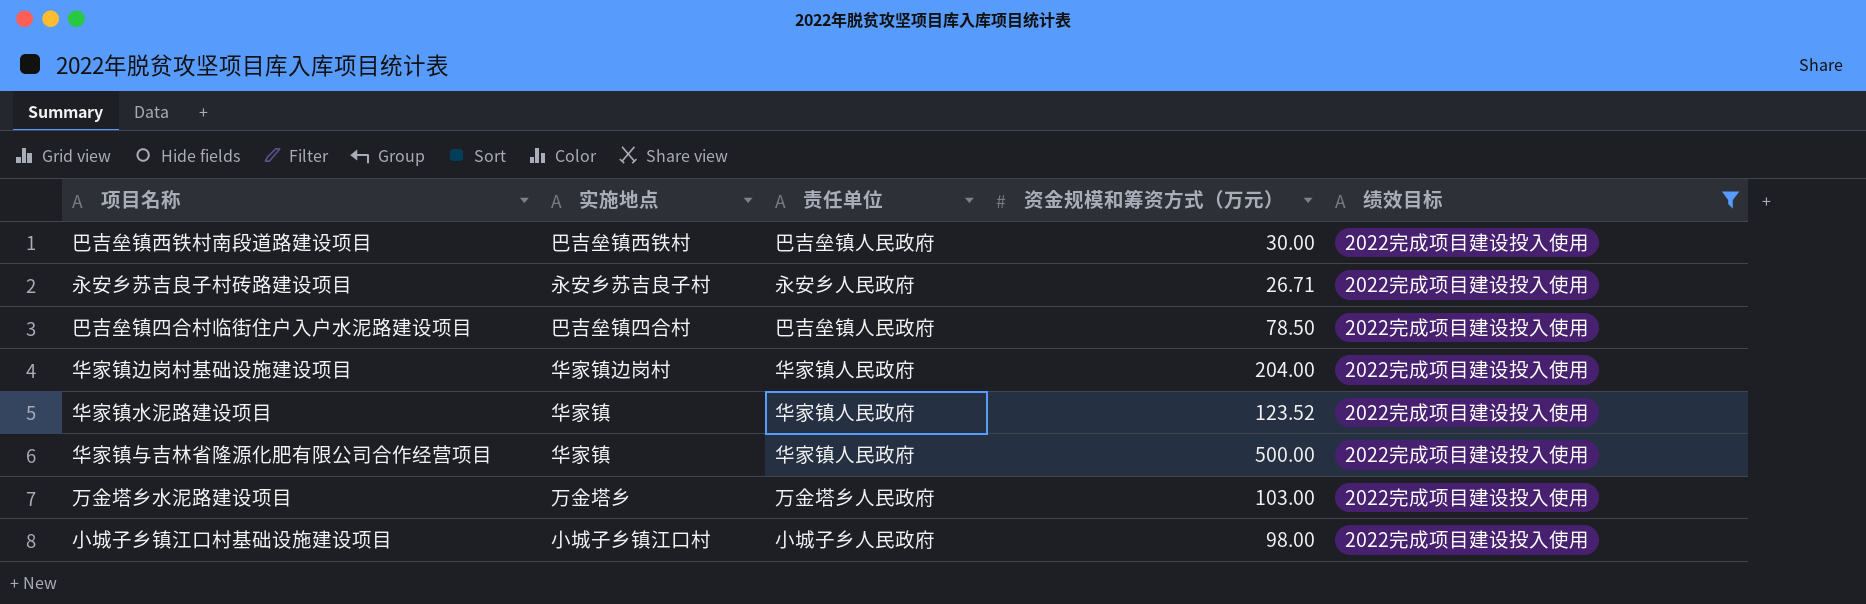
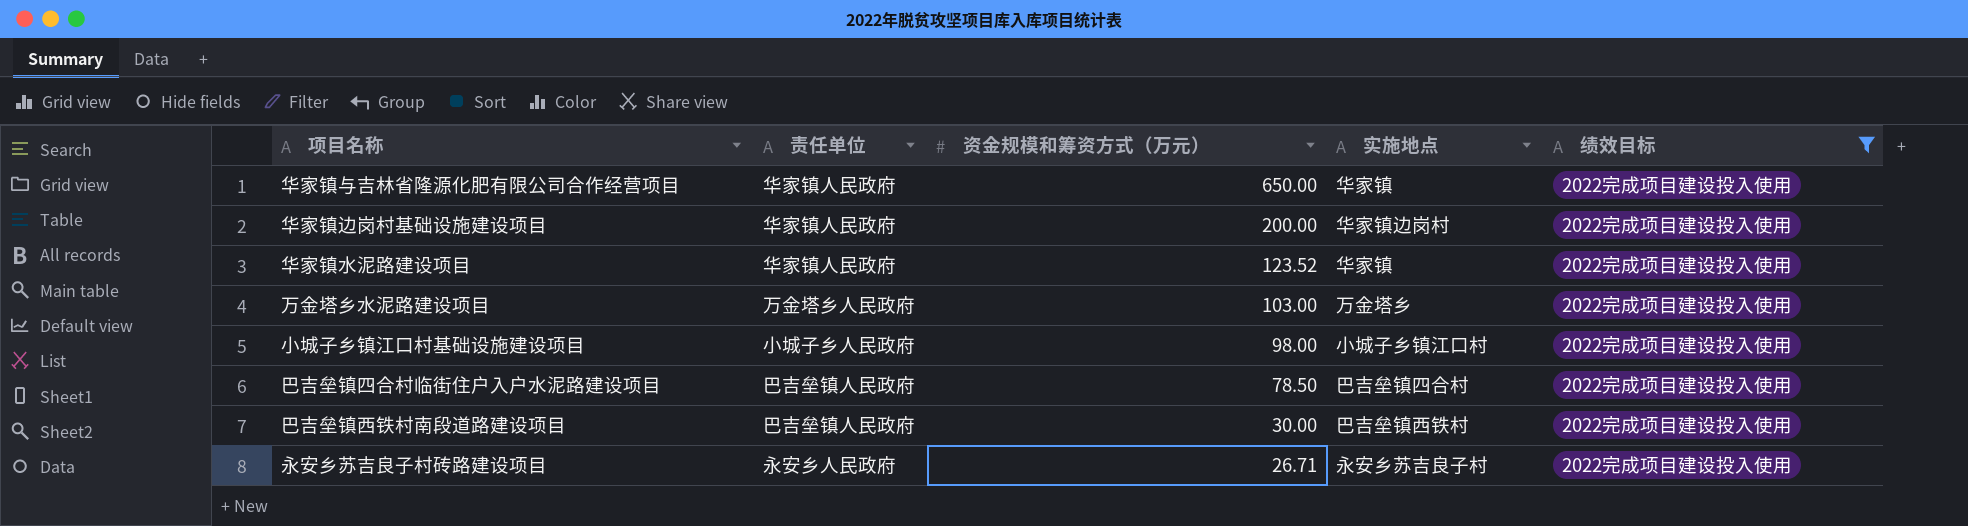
row order: none -> 资金规模和筹资方式（万元） descending
column 实施地点 | position: 2 -> 4
华家镇与吉林省隆源化肥有限公司合作经营项目 | 资金规模和筹资方式（万元）: 500.00 -> 650.00
华家镇边岗村基础设施建设项目 | 资金规模和筹资方式（万元）: 204.00 -> 200.00

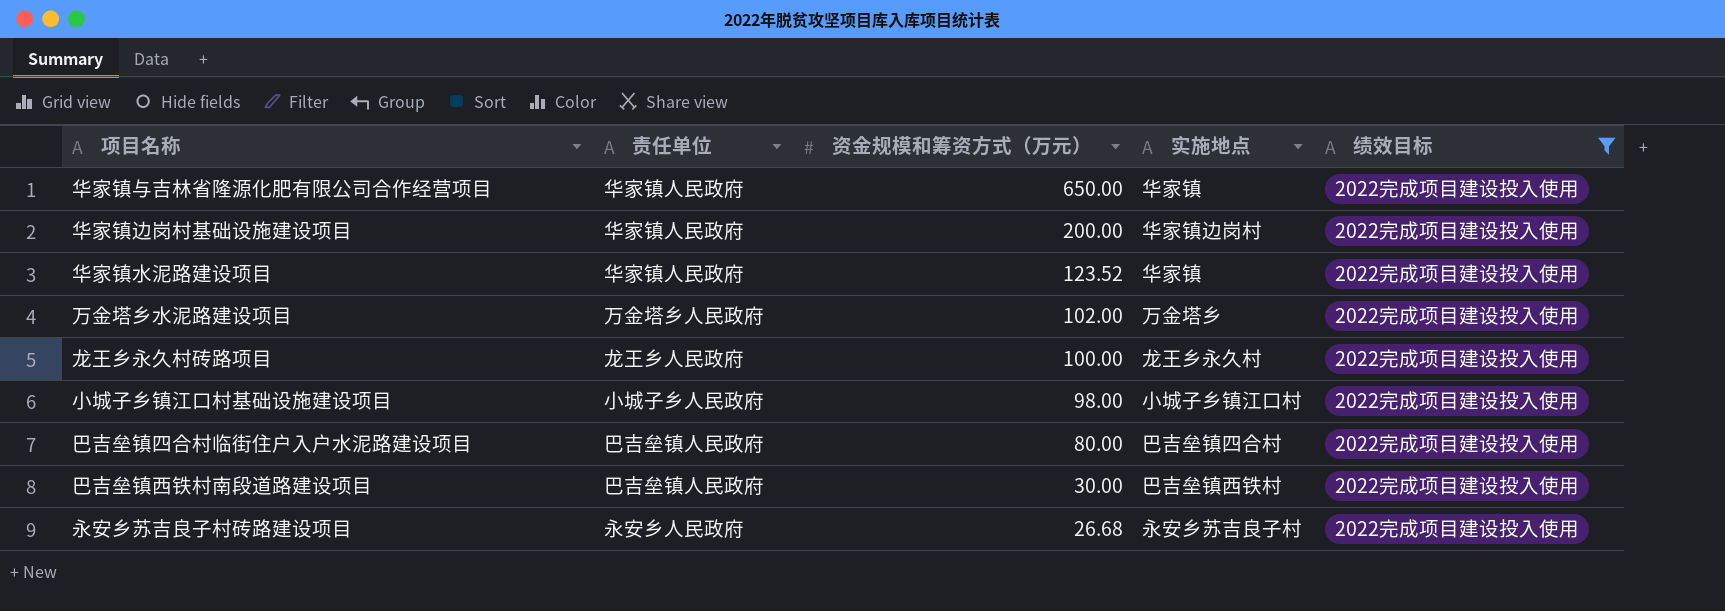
万金塔乡水泥路建设项目 | 资金规模和筹资方式（万元）: 103.00 -> 102.00
row 龙王乡永久村砖路项目: none -> 龙王乡人民政府 | 100.00 | 龙王乡永久村 | 2022完成项目建设投入使用
巴吉垒镇四合村临街住户入户水泥路建设项目 | 资金规模和筹资方式（万元）: 78.50 -> 80.00
永安乡苏吉良子村砖路建设项目 | 资金规模和筹资方式（万元）: 26.71 -> 26.68

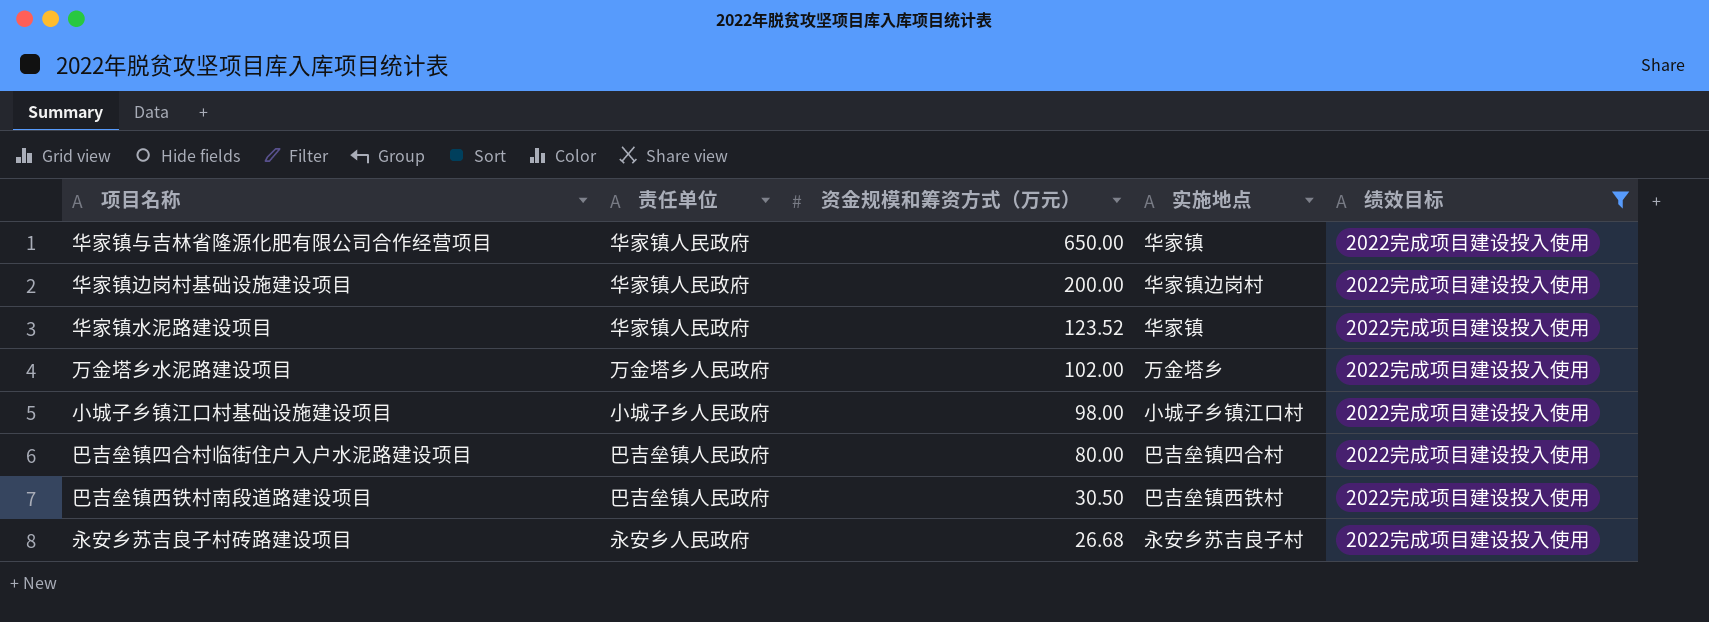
row 龙王乡永久村砖路项目: 龙王乡人民政府 | 100.00 | 龙王乡永久村 | 2022完成项目建设投入使用 -> none
巴吉垒镇西铁村南段道路建设项目 | 资金规模和筹资方式（万元）: 30.00 -> 30.50

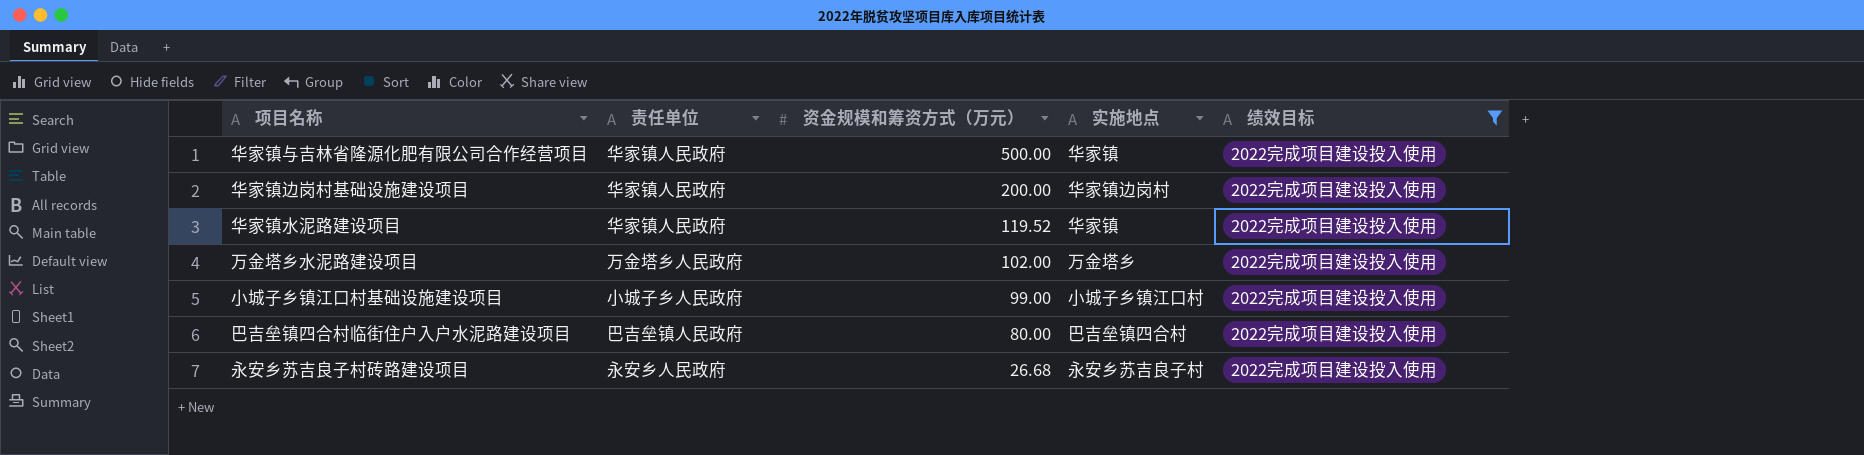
row 巴吉垒镇西铁村南段道路建设项目: 巴吉垒镇人民政府 | 30.50 | 巴吉垒镇西铁村 | 2022完成项目建设投入使用 -> none
华家镇与吉林省隆源化肥有限公司合作经营项目 | 资金规模和筹资方式（万元）: 650.00 -> 500.00
华家镇水泥路建设项目 | 资金规模和筹资方式（万元）: 123.52 -> 119.52
小城子乡镇江口村基础设施建设项目 | 资金规模和筹资方式（万元）: 98.00 -> 99.00

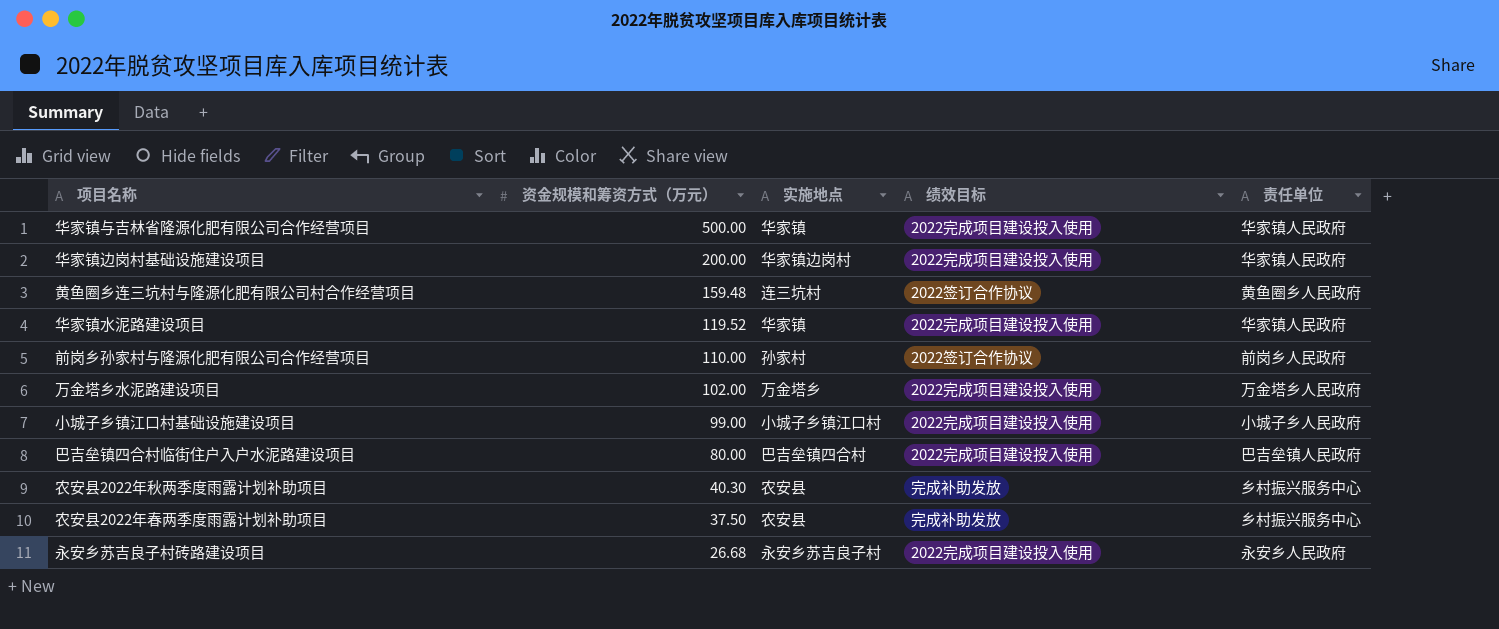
filter: 绩效目标 = 2022完成项目建设投入使用 -> none
column 责任单位 | position: 2 -> 5

